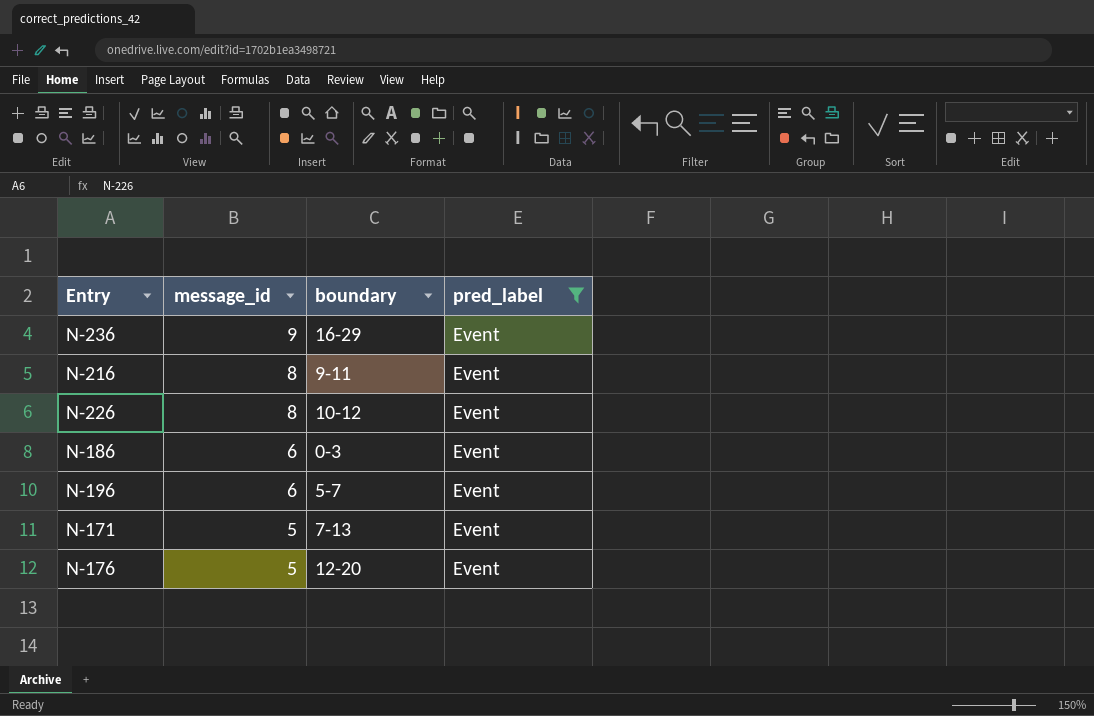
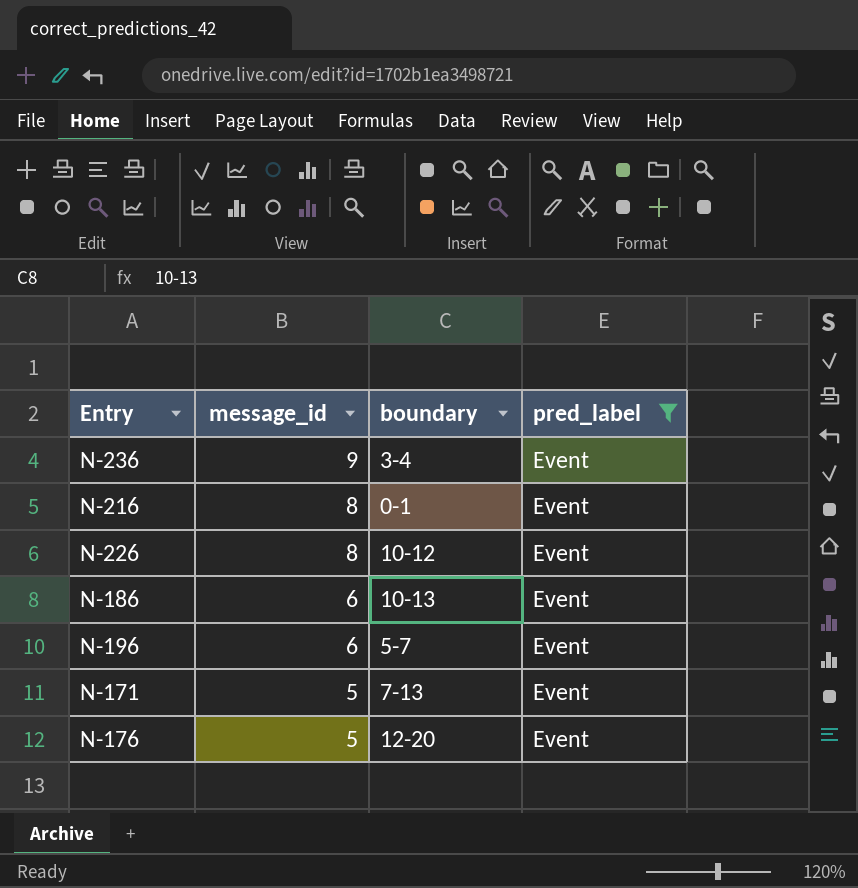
N-236 | boundary: 16-29 -> 3-4
N-216 | boundary: 9-11 -> 0-1
N-186 | boundary: 0-3 -> 10-13

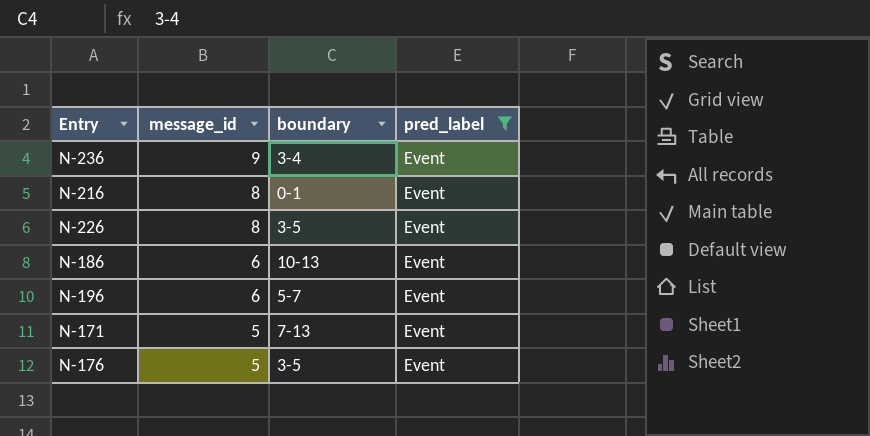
N-226 | boundary: 10-12 -> 3-5
N-176 | boundary: 12-20 -> 3-5

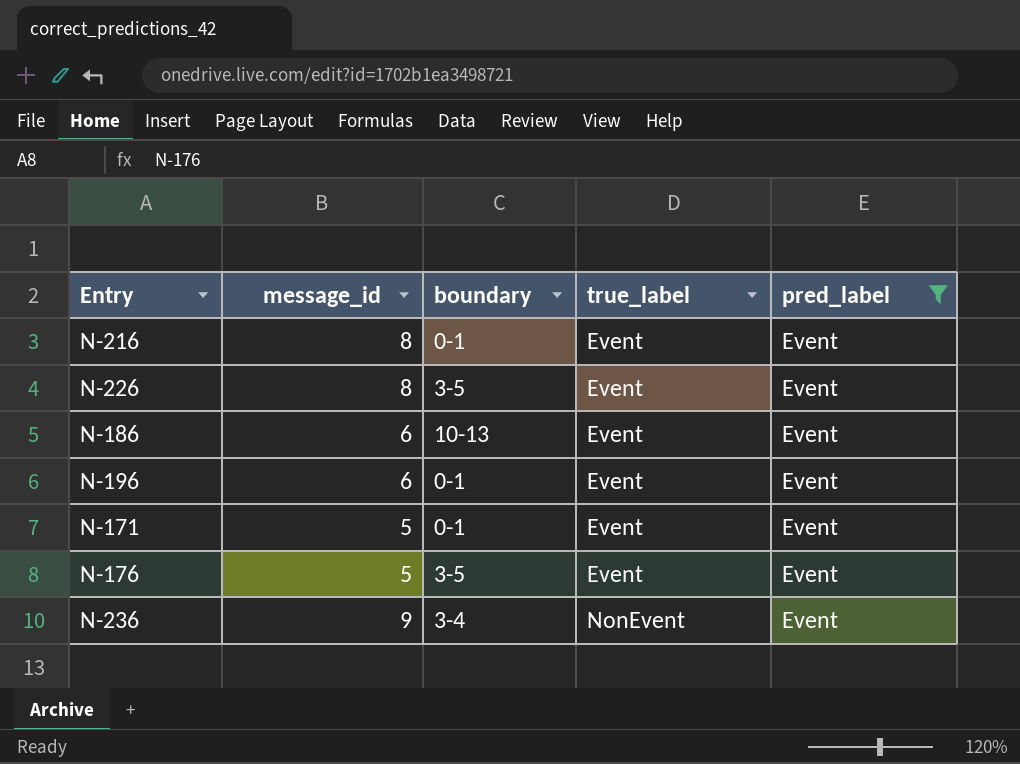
row order: message_id descending -> true_label ascending
column true_label | position: none -> 4
N-196 | boundary: 5-7 -> 0-1
N-171 | boundary: 7-13 -> 0-1

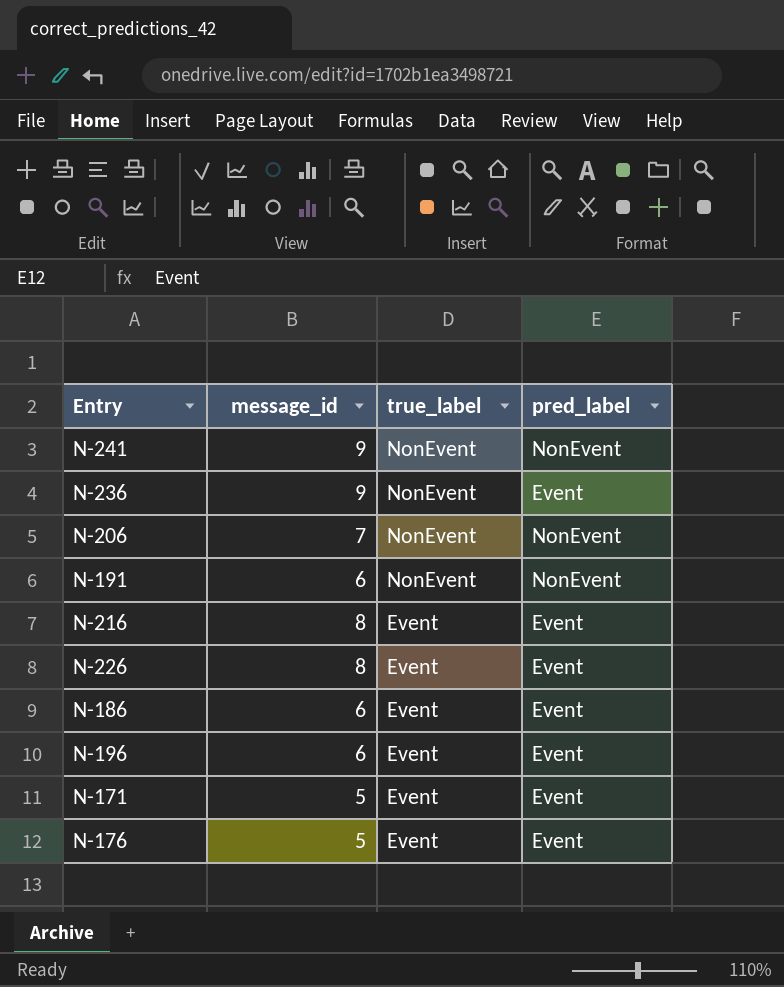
filter: pred_label = Event -> none
row order: true_label ascending -> true_label descending
column boundary | position: 3 -> none

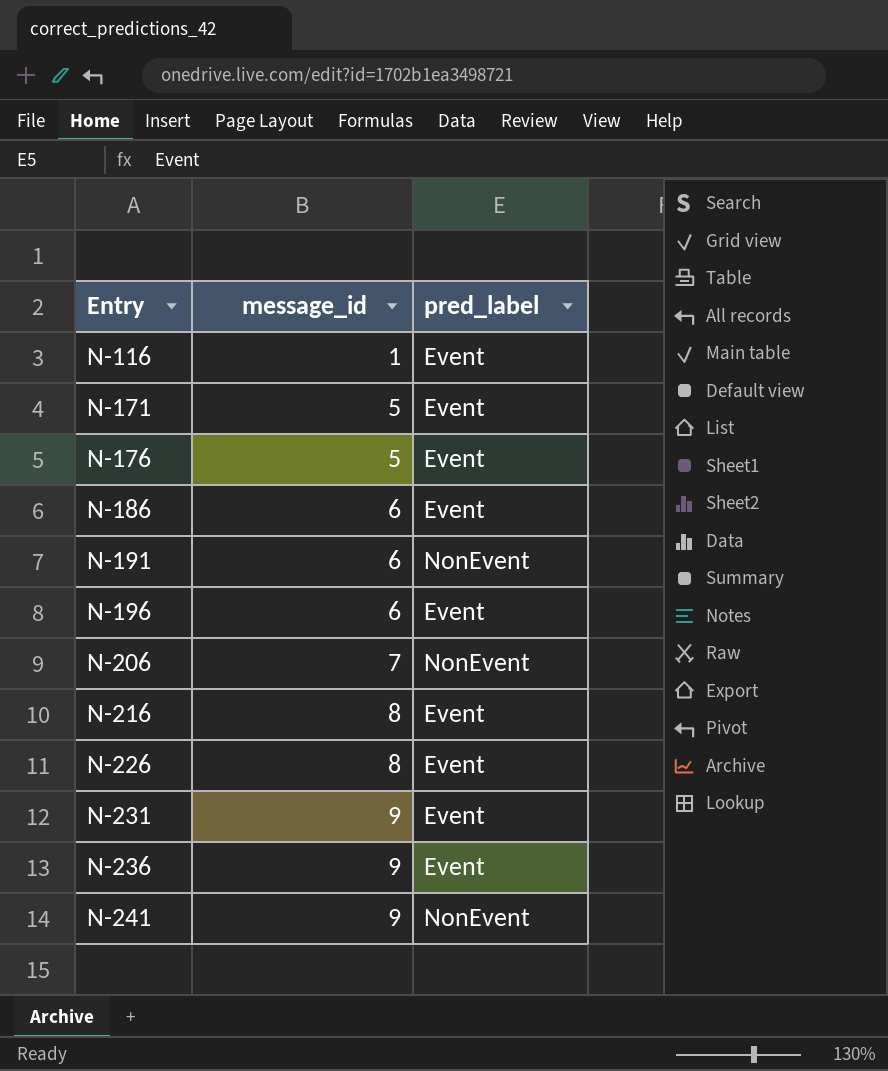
row order: true_label descending -> Entry ascending
column true_label | position: 3 -> none
row N-116: none -> 1 | Event
row N-231: none -> 9 | Event

